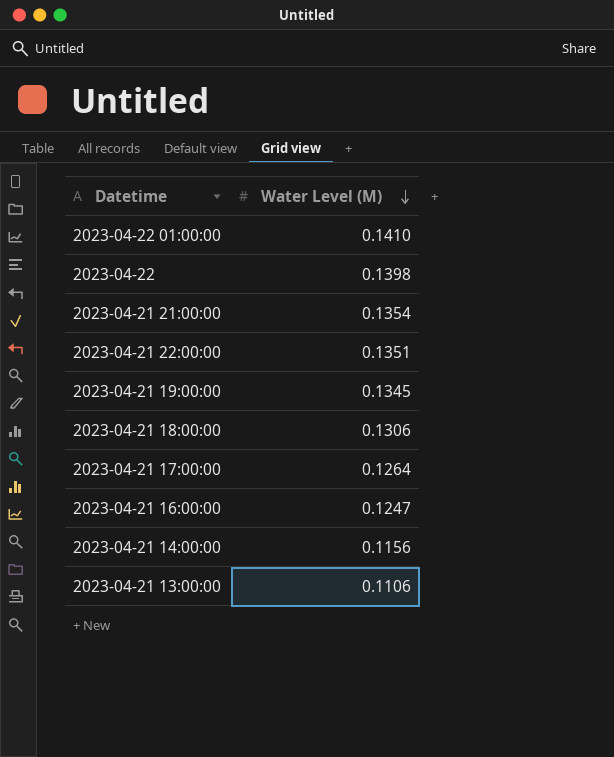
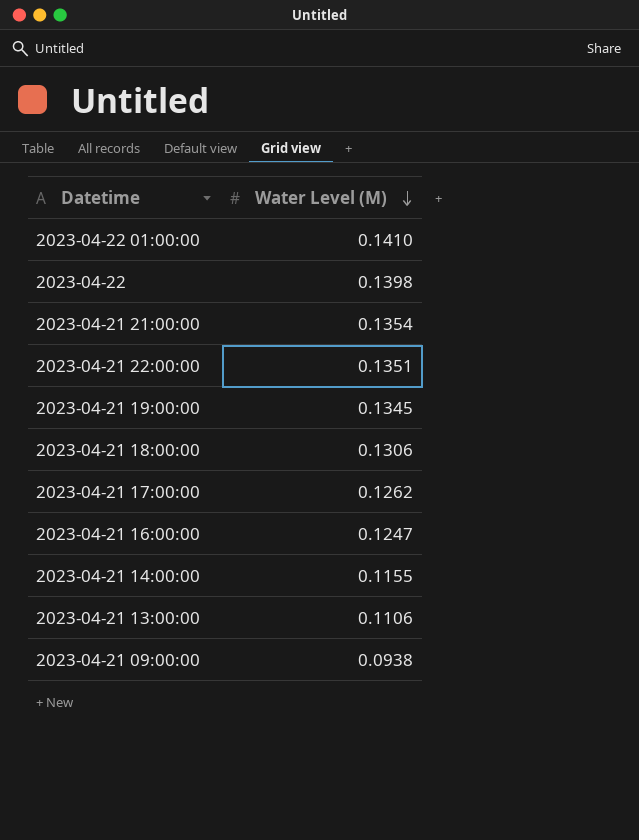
2023-04-21 17:00:00 | Water Level (M): 0.1264 -> 0.1262
2023-04-21 14:00:00 | Water Level (M): 0.1156 -> 0.1155
row 2023-04-21 09:00:00: none -> 0.0938

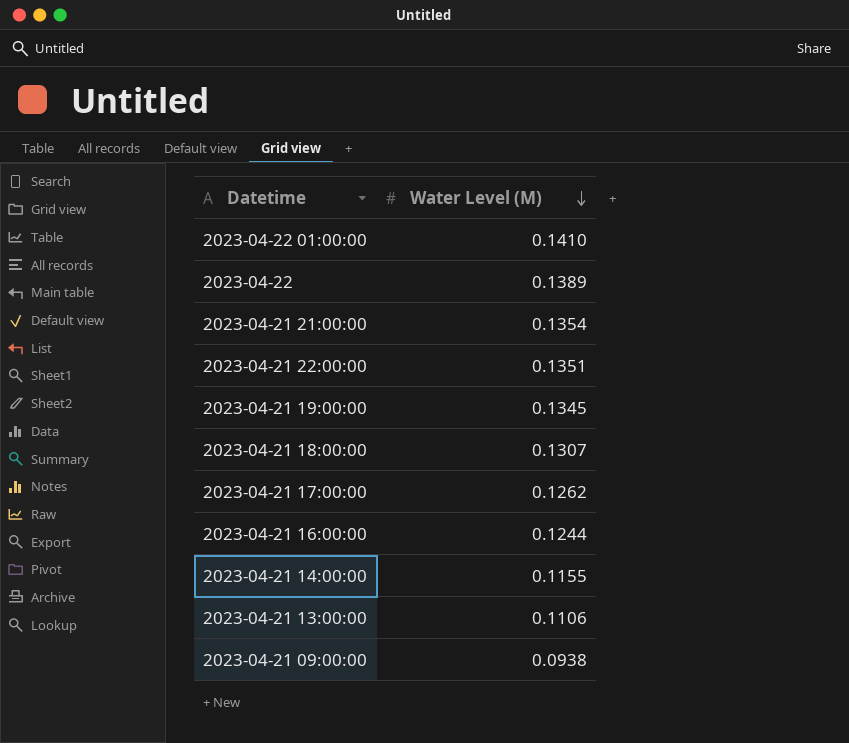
2023-04-22 | Water Level (M): 0.1398 -> 0.1389
2023-04-21 18:00:00 | Water Level (M): 0.1306 -> 0.1307
2023-04-21 16:00:00 | Water Level (M): 0.1247 -> 0.1244

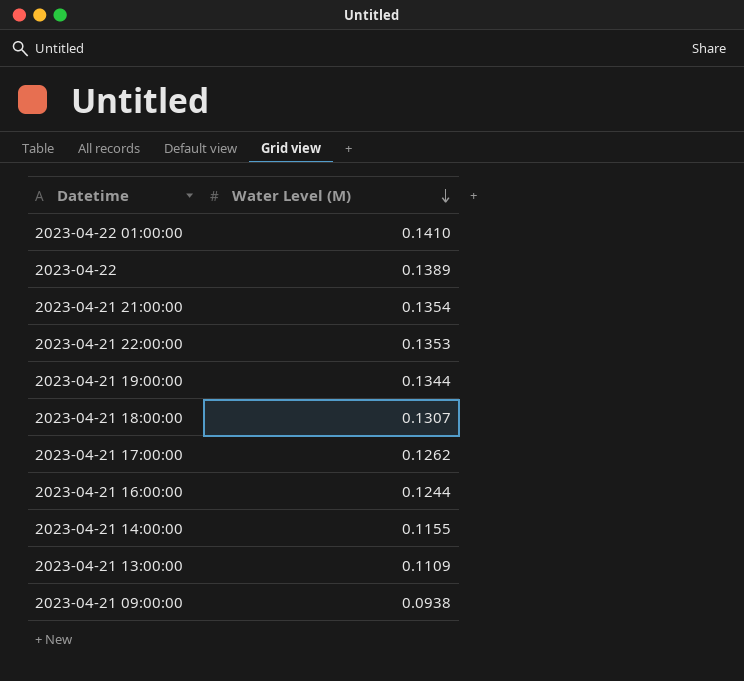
2023-04-21 22:00:00 | Water Level (M): 0.1351 -> 0.1353
2023-04-21 19:00:00 | Water Level (M): 0.1345 -> 0.1344
2023-04-21 13:00:00 | Water Level (M): 0.1106 -> 0.1109

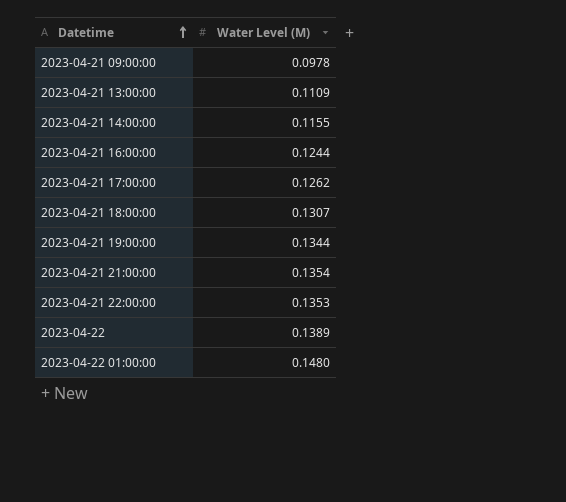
row order: Water Level (M) descending -> Datetime ascending
2023-04-21 09:00:00 | Water Level (M): 0.0938 -> 0.0978
2023-04-22 01:00:00 | Water Level (M): 0.1410 -> 0.1480

